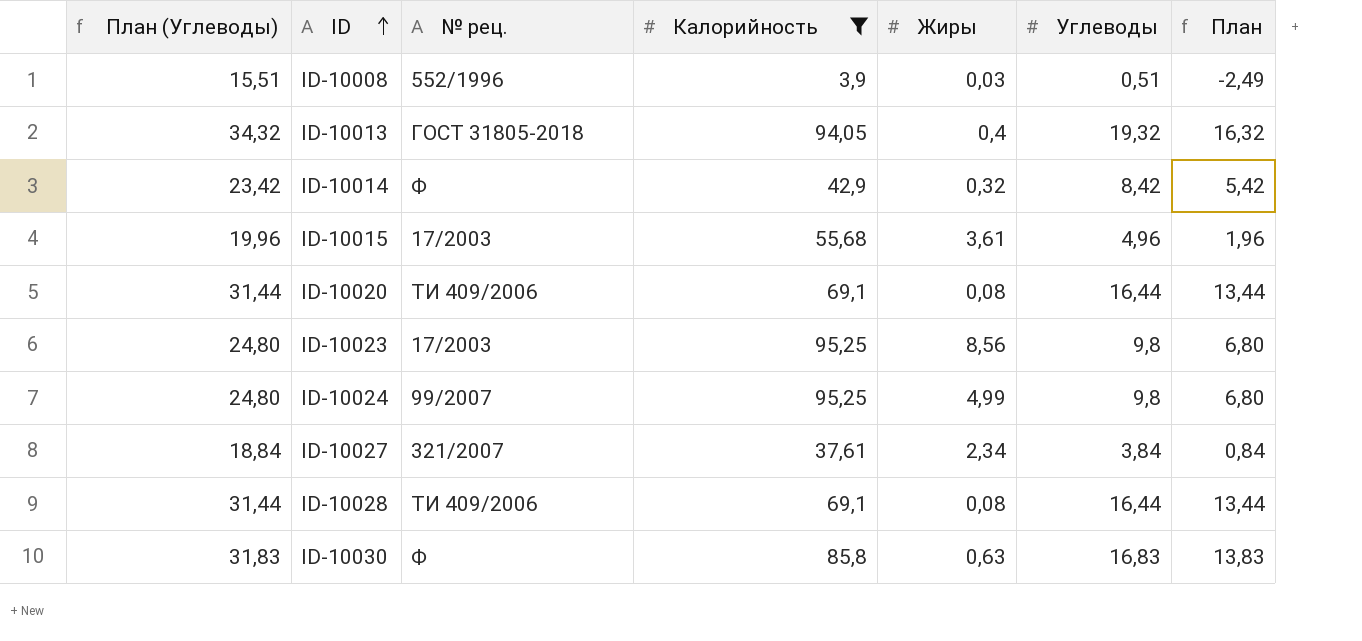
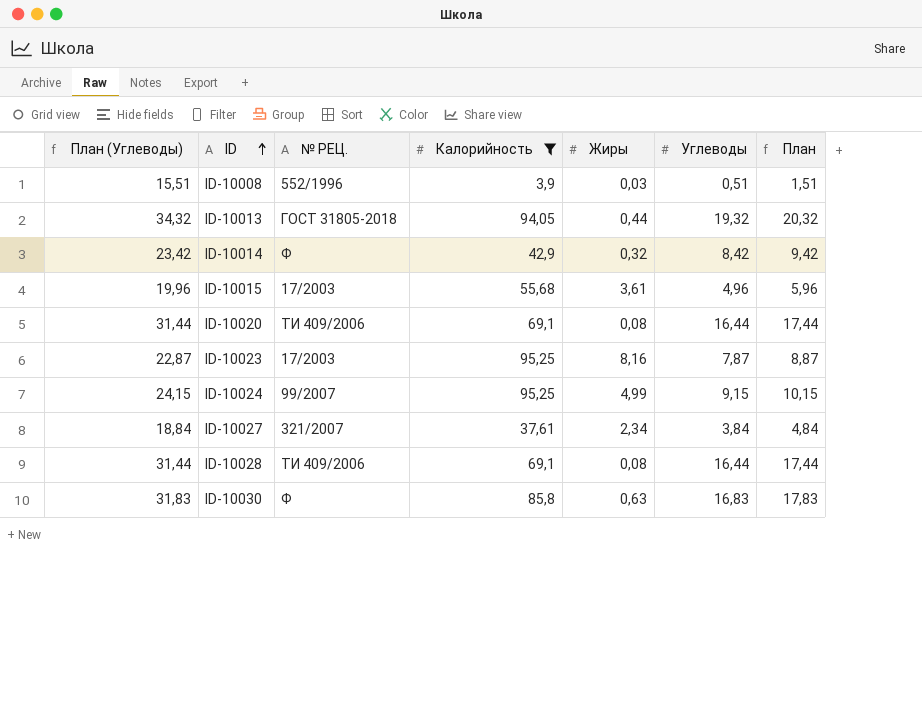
column name: № рец. -> № РЕЦ.
column План | formula: [Углеводы] - 3 -> [Углеводы] + 1
ID-10013 | Жиры: 0,4 -> 0,44
ID-10023 | План (Углеводы): 24,80 -> 22,87
ID-10023 | Жиры: 8,56 -> 8,16
ID-10023 | Углеводы: 9,8 -> 7,87
ID-10024 | План (Углеводы): 24,80 -> 24,15
ID-10024 | Углеводы: 9,8 -> 9,15

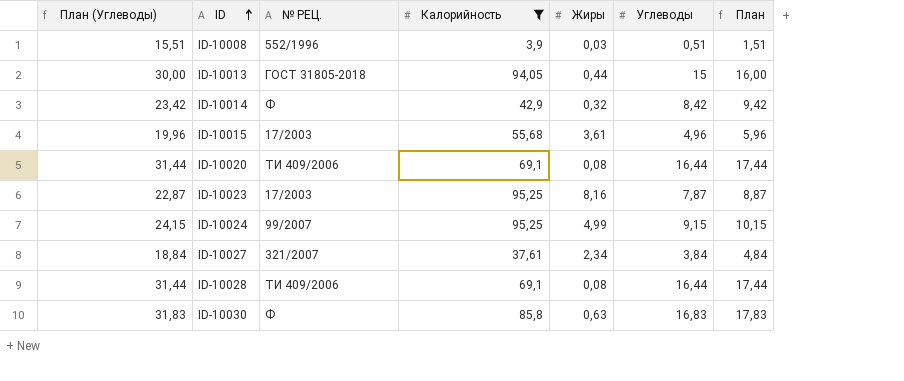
ID-10013 | План (Углеводы): 34,32 -> 30,00
ID-10013 | Углеводы: 19,32 -> 15
ID-10013 | План: 20,32 -> 16,00

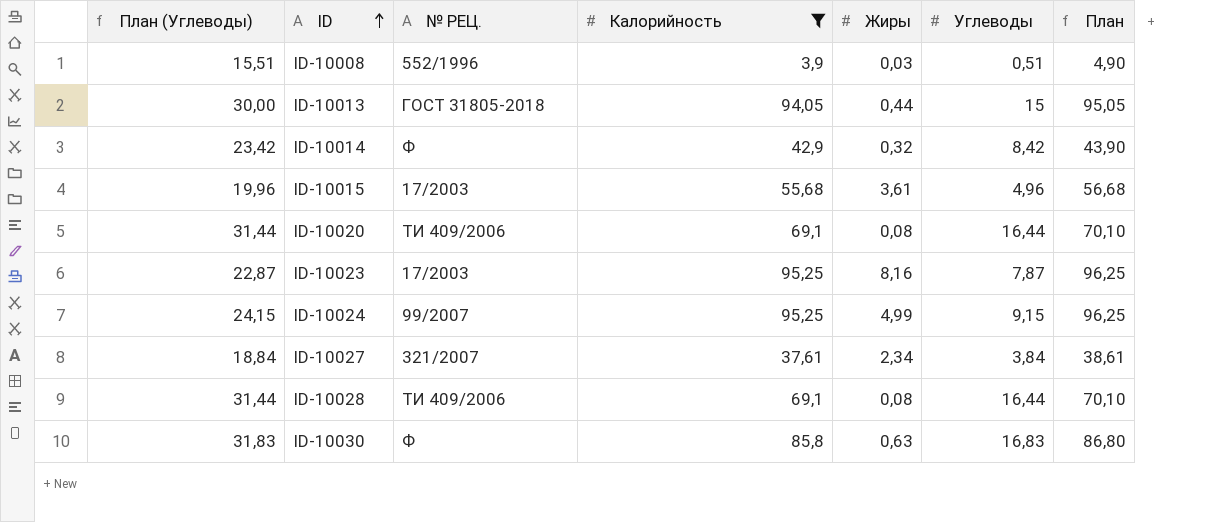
column План | formula: [Углеводы] + 1 -> [Калорийность] + 1

